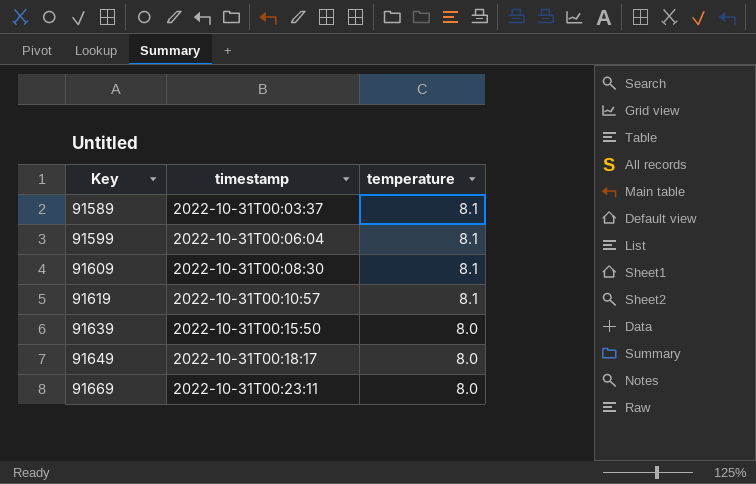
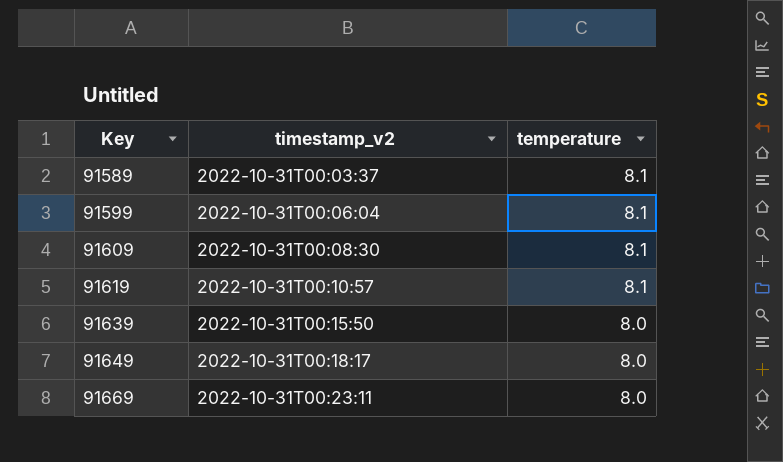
column name: timestamp -> timestamp_v2

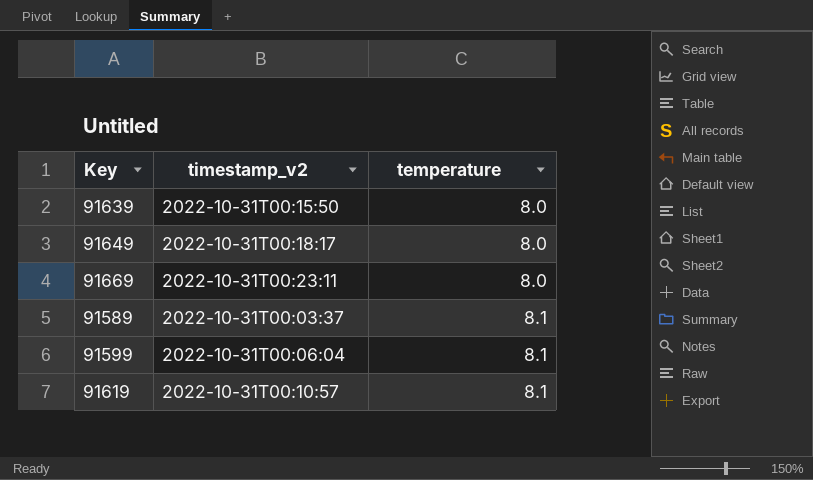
row order: Key ascending -> temperature ascending
row 91609: 2022-10-31T00:08:30 | 8.1 -> none

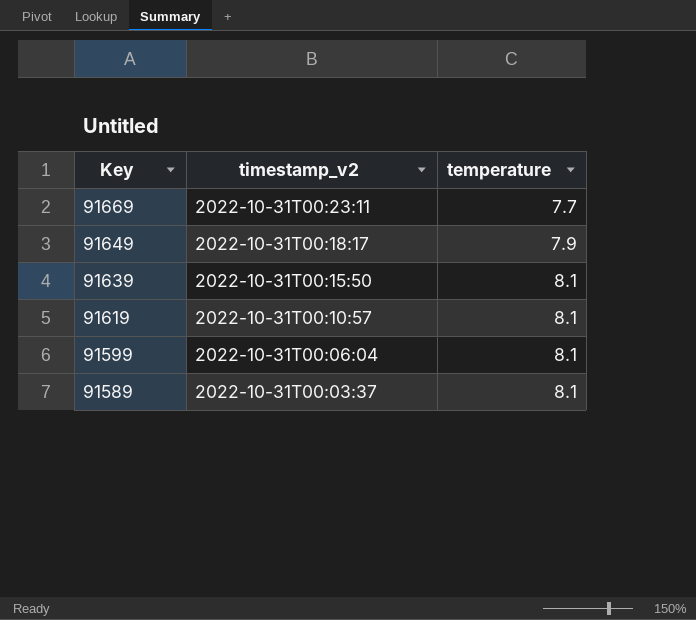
row order: temperature ascending -> Key descending
91669 | temperature: 8.0 -> 7.7
91649 | temperature: 8.0 -> 7.9
91639 | temperature: 8.0 -> 8.1

